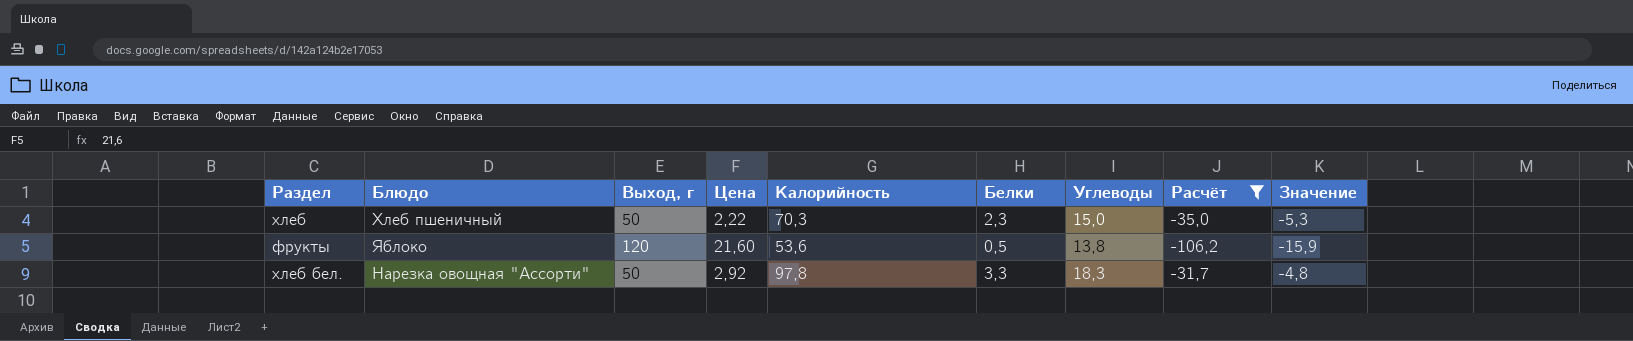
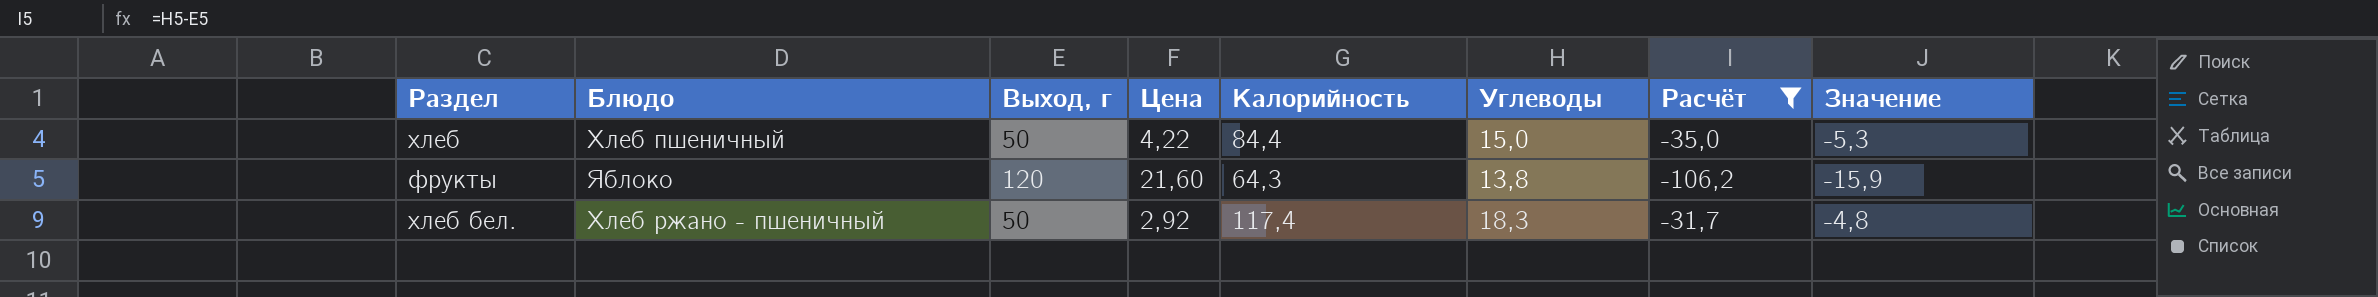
column Белки | position: 6 -> none
хлеб | Цена: 2,22 -> 4,22
хлеб | Калорийность: 70,3 -> 84,4
фрукты | Калорийность: 53,6 -> 64,3
хлеб бел. | Блюдо: Нарезка овощная "Ассорти" -> Хлеб ржано - пшеничный
хлеб бел. | Калорийность: 97,8 -> 117,4

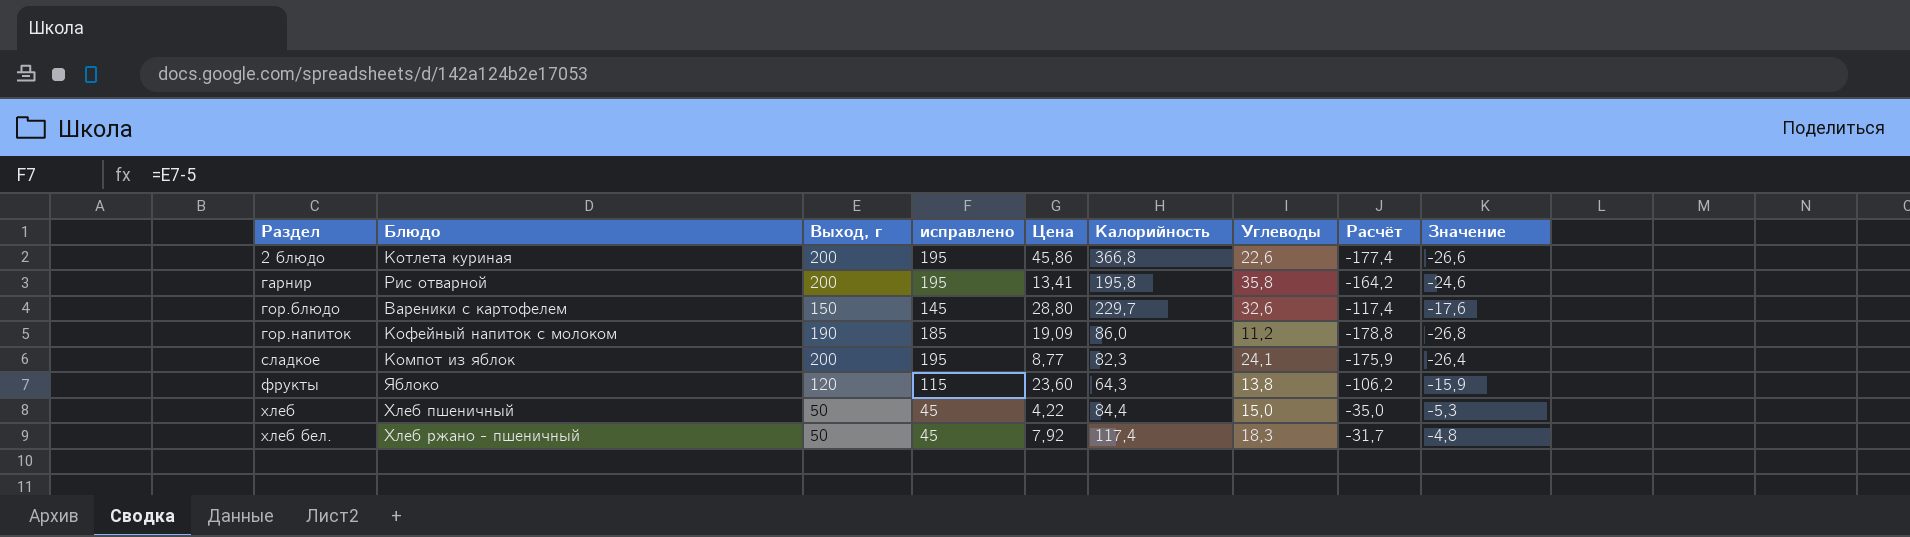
filter: Расчёт >= -106,2 -> none
row order: none -> Раздел ascending
column исправлено | formula: none -> [Выход, г] - 5
фрукты | Цена: 21,60 -> 23,60
хлеб бел. | Цена: 2,92 -> 7,92

